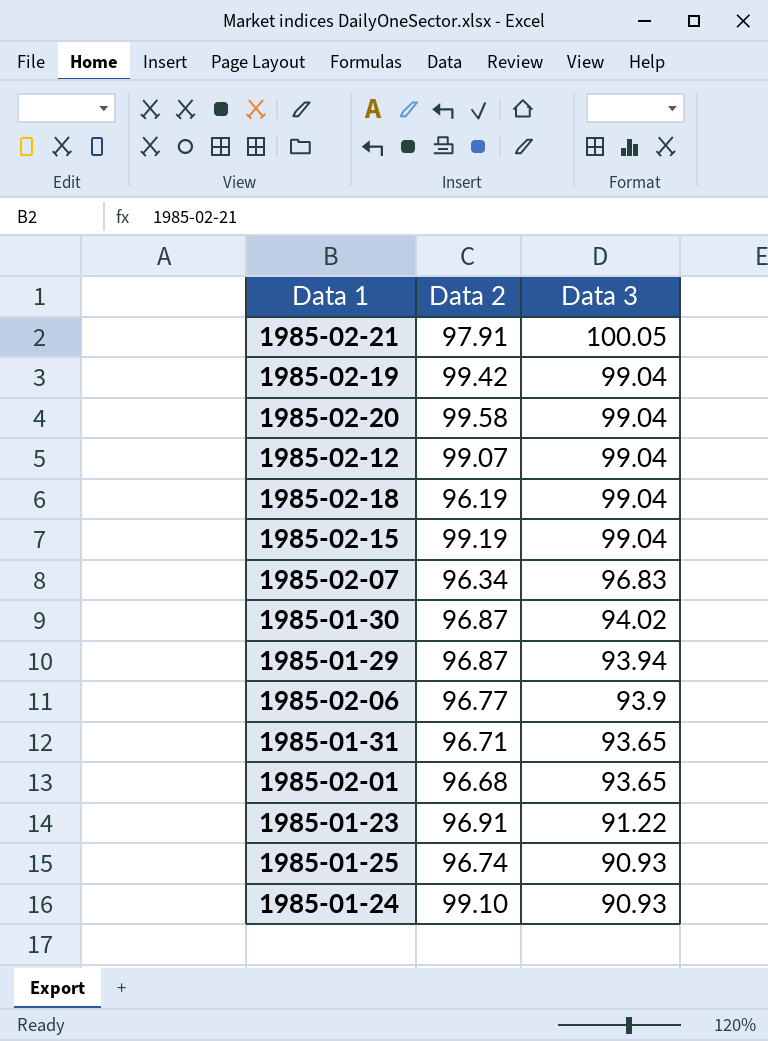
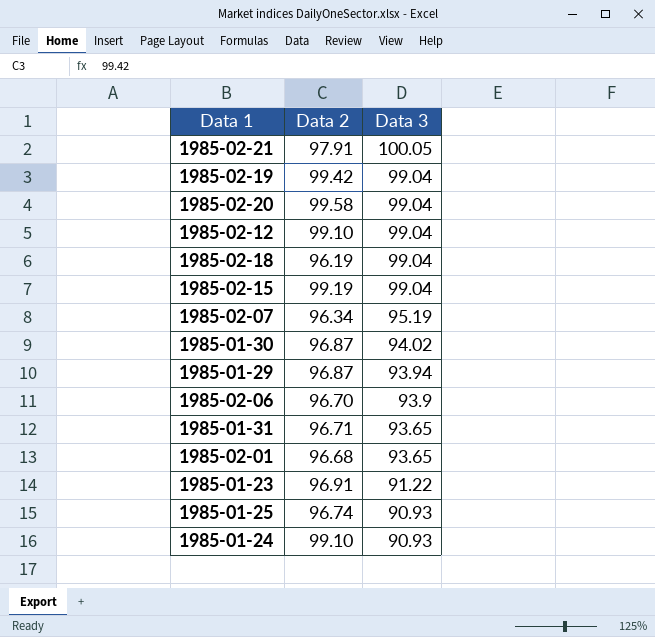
1985-02-12 | Data 2: 99.07 -> 99.10
1985-02-07 | Data 3: 96.83 -> 95.19
1985-02-06 | Data 2: 96.77 -> 96.70

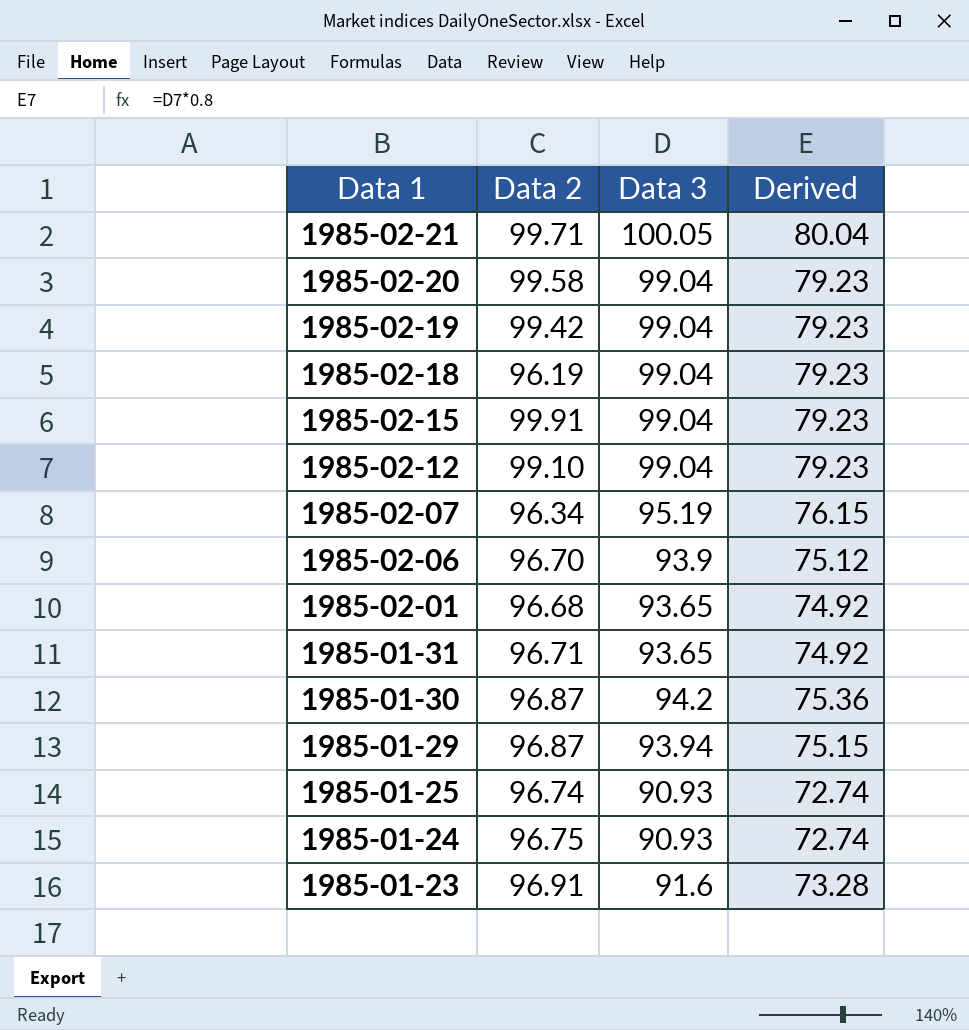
row order: Data 3 descending -> Data 1 descending
column Derived | formula: none -> [Data 3] * 0.8
1985-02-21 | Data 2: 97.91 -> 99.71
1985-02-15 | Data 2: 99.19 -> 99.91
1985-01-30 | Data 3: 94.02 -> 94.2
1985-01-24 | Data 2: 99.10 -> 96.75
1985-01-23 | Data 3: 91.22 -> 91.6

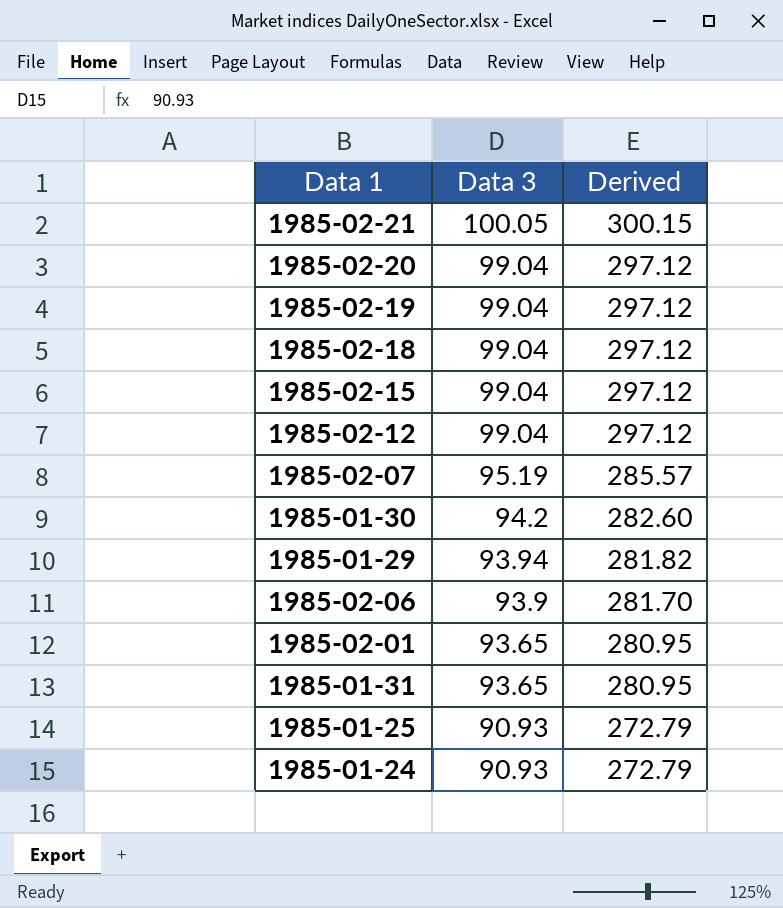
row order: Data 1 descending -> Data 3 descending
column Data 2 | position: 2 -> none
column Derived | formula: [Data 3] * 0.8 -> [Data 3] * 3
row 1985-01-23: 96.91 | 91.6 | 73.28 -> none

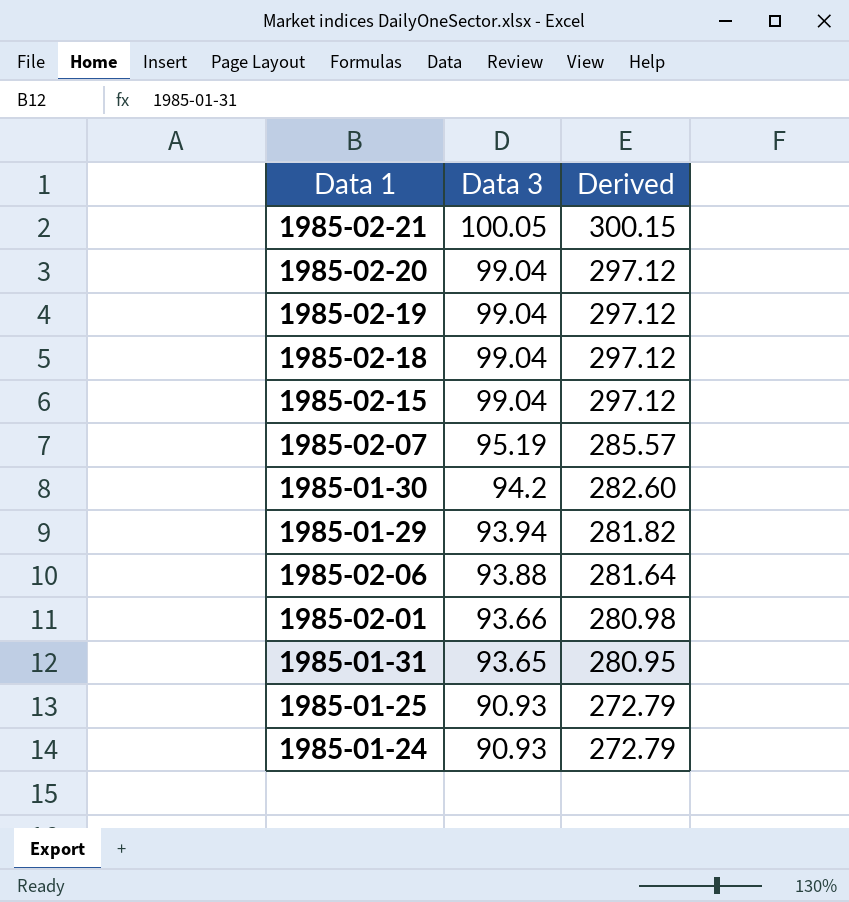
row 1985-02-12: 99.04 | 297.12 -> none
1985-02-06 | Data 3: 93.9 -> 93.88
1985-02-06 | Derived: 281.70 -> 281.64
1985-02-01 | Data 3: 93.65 -> 93.66
1985-02-01 | Derived: 280.95 -> 280.98

